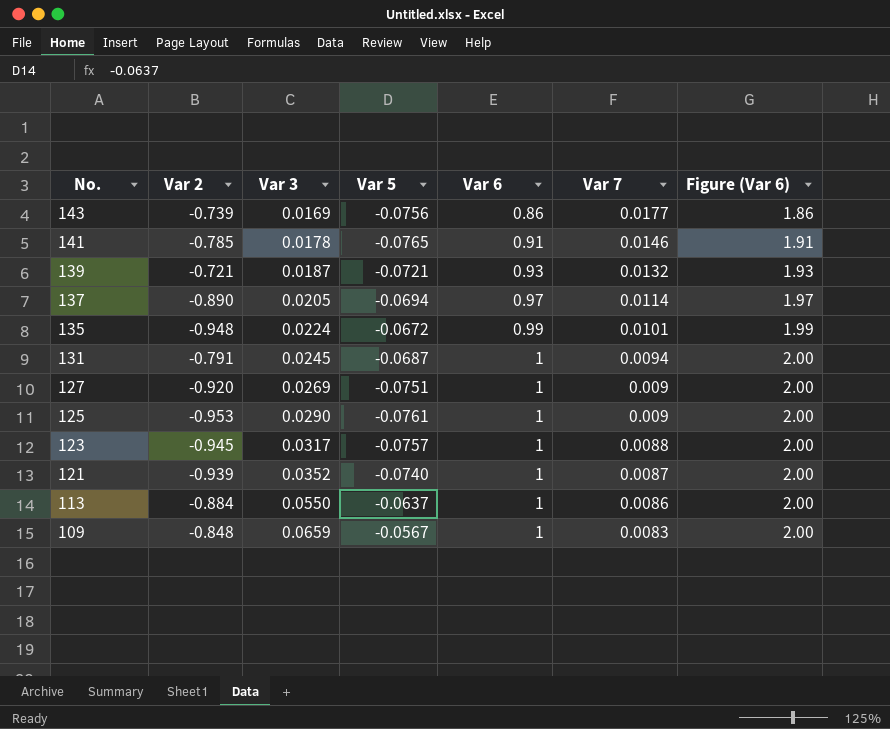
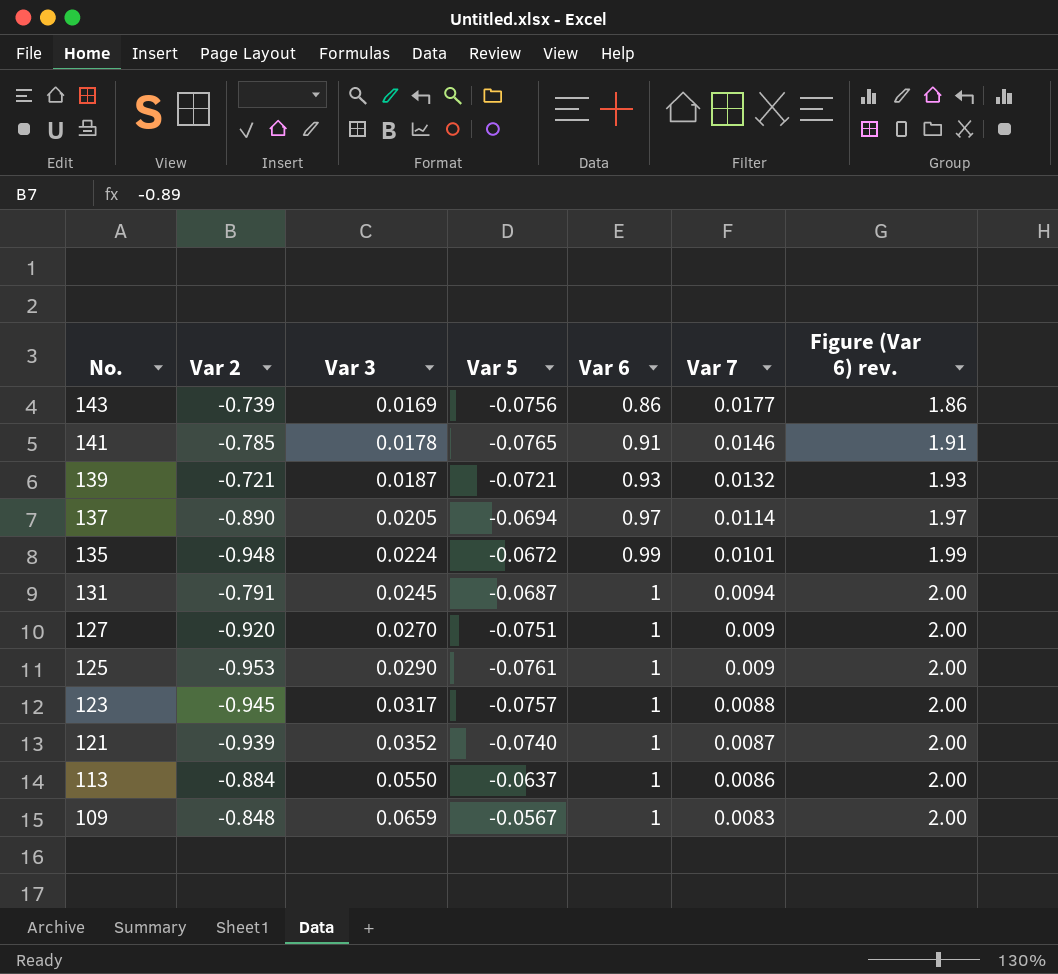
column name: Figure (Var 6) -> Figure (Var 6) rev.
127 | Var 3: 0.0269 -> 0.0270

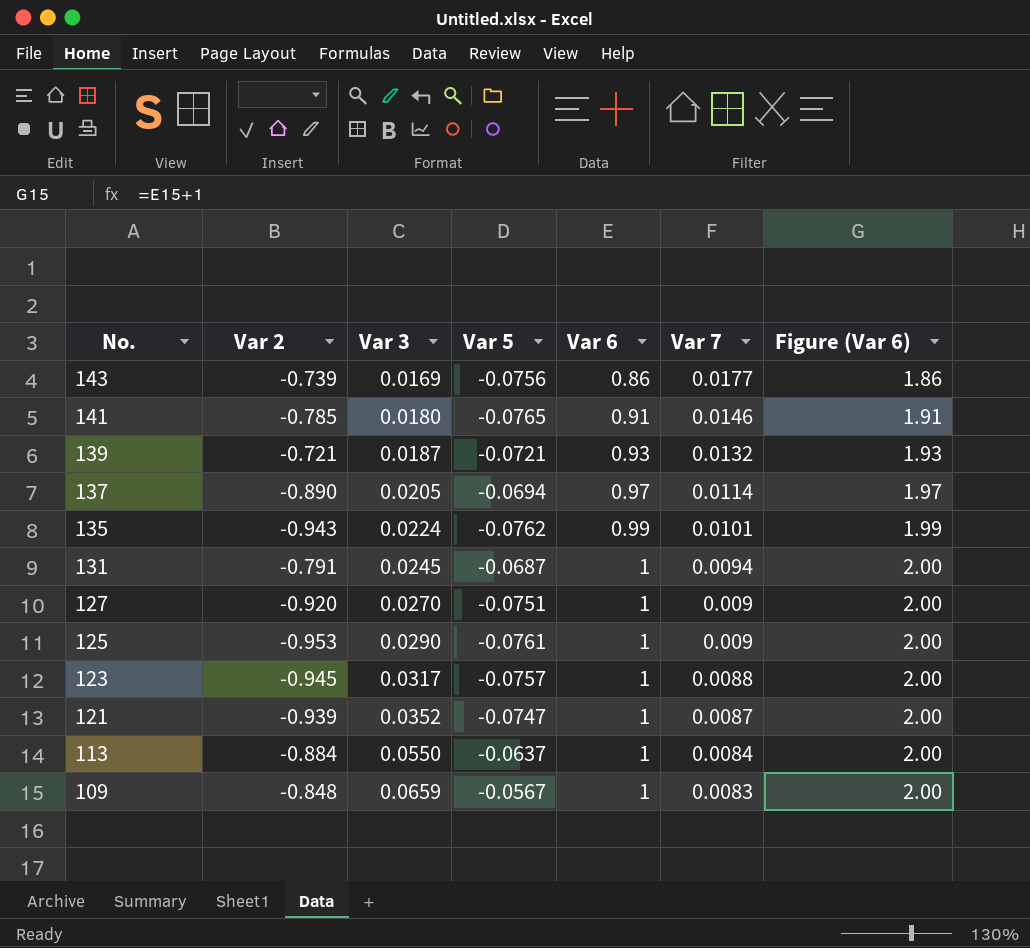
column name: Figure (Var 6) rev. -> Figure (Var 6)
141 | Var 3: 0.0178 -> 0.0180
135 | Var 2: -0.948 -> -0.943
135 | Var 5: -0.0672 -> -0.0762
121 | Var 5: -0.0740 -> -0.0747
113 | Var 7: 0.0086 -> 0.0084

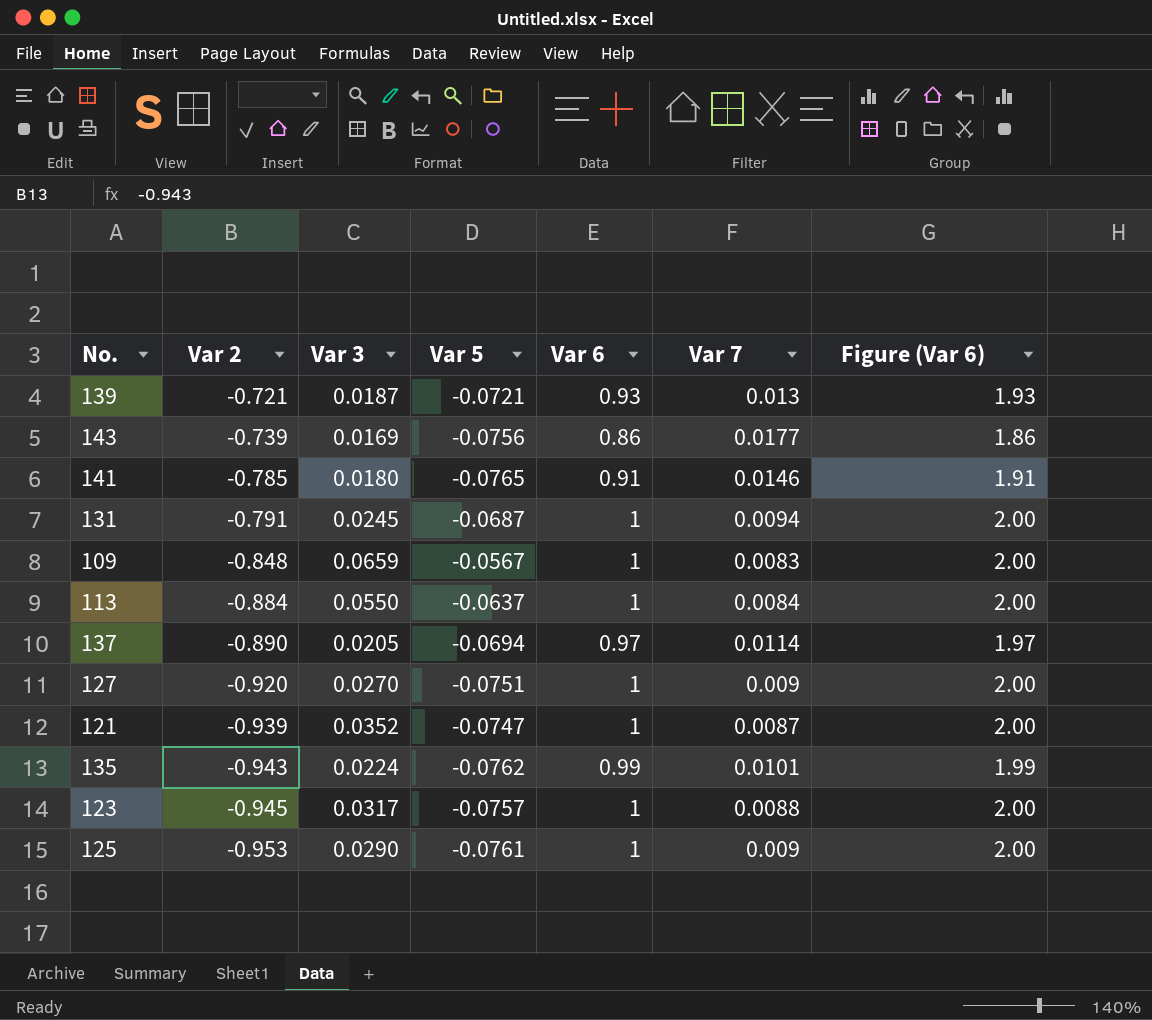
row order: No. descending -> Var 2 descending
139 | Var 7: 0.0132 -> 0.013

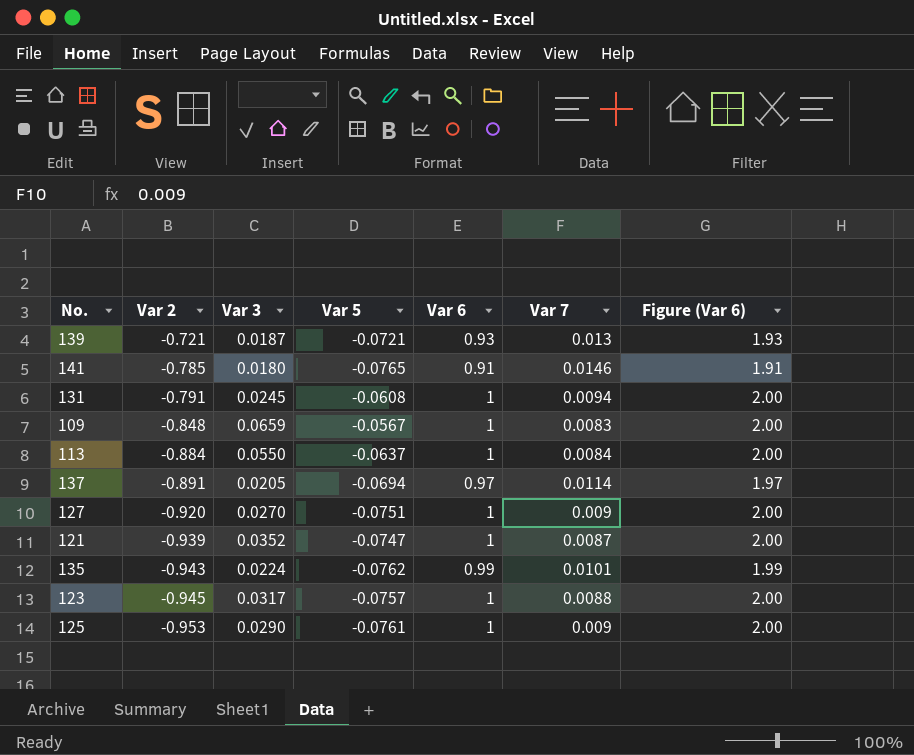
row 143: -0.739 | 0.0169 | -0.0756 | 0.86 | 0.0177 | 1.86 -> none
131 | Var 5: -0.0687 -> -0.0608
137 | Var 2: -0.890 -> -0.891

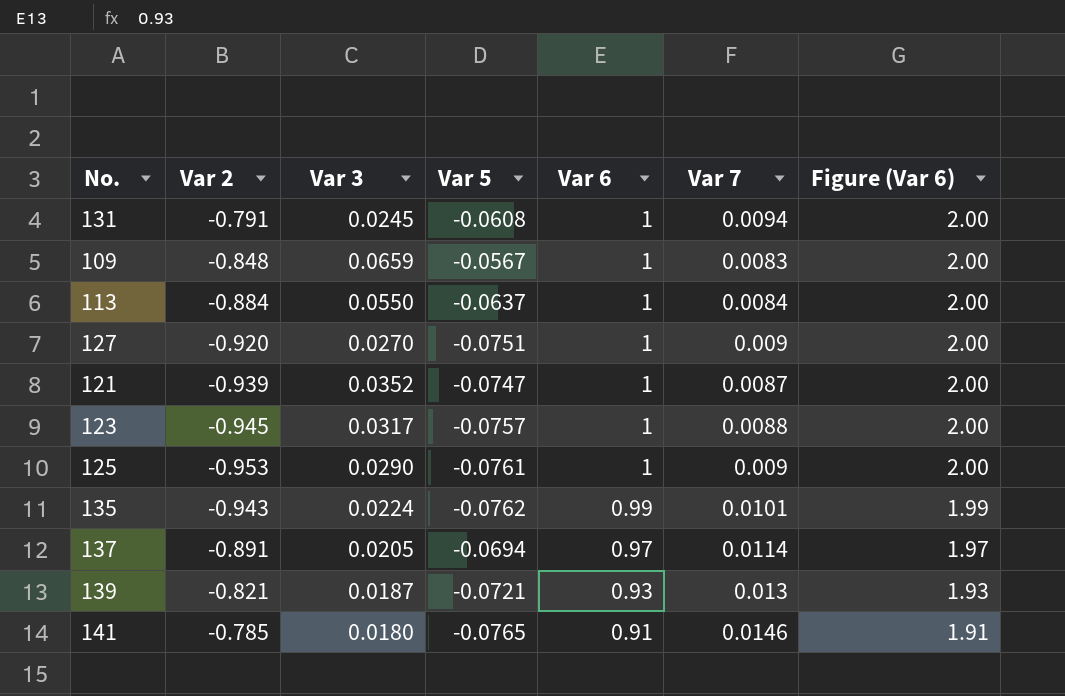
row order: Var 2 descending -> Var 6 descending
139 | Var 2: -0.721 -> -0.821

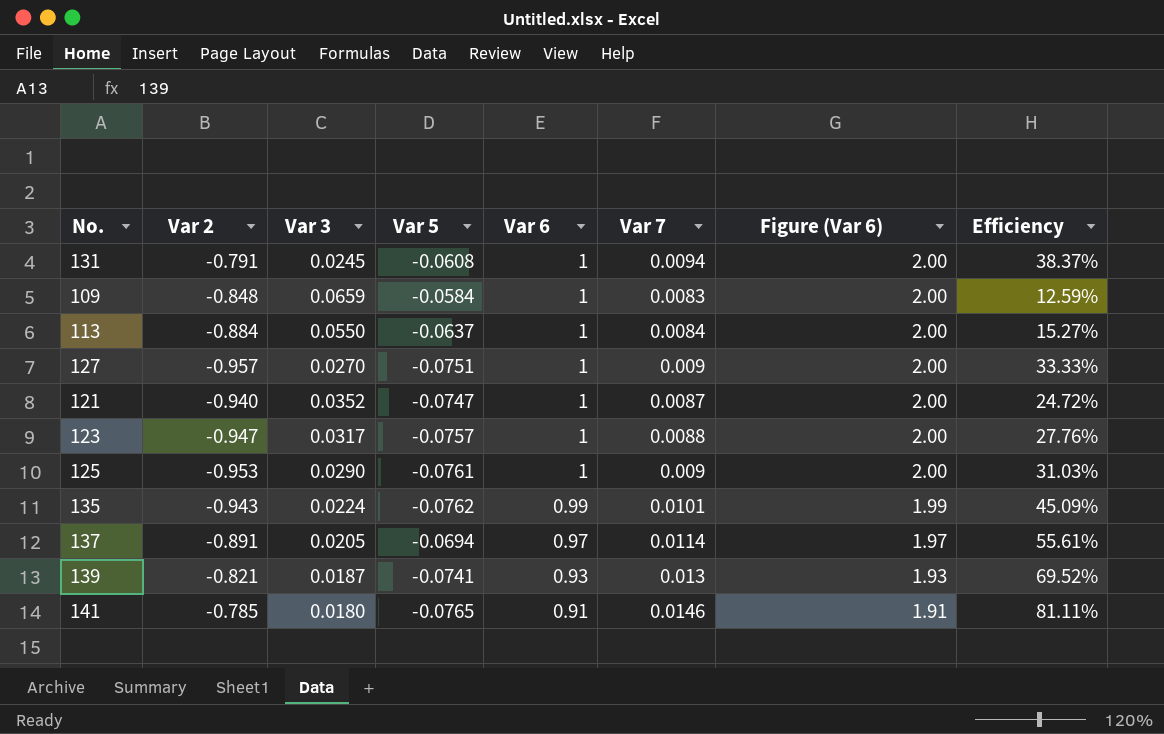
column Efficiency | formula: none -> [Var 7] / [Var 3]
109 | Var 5: -0.0567 -> -0.0584
127 | Var 2: -0.920 -> -0.957
121 | Var 2: -0.939 -> -0.940
123 | Var 2: -0.945 -> -0.947
139 | Var 5: -0.0721 -> -0.0741

